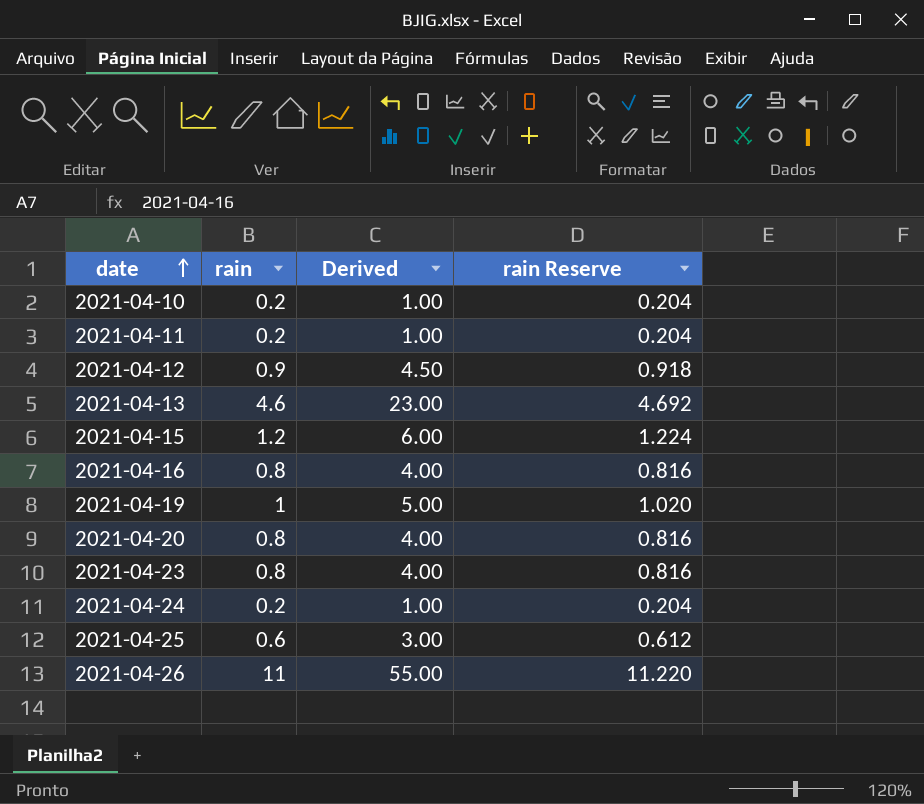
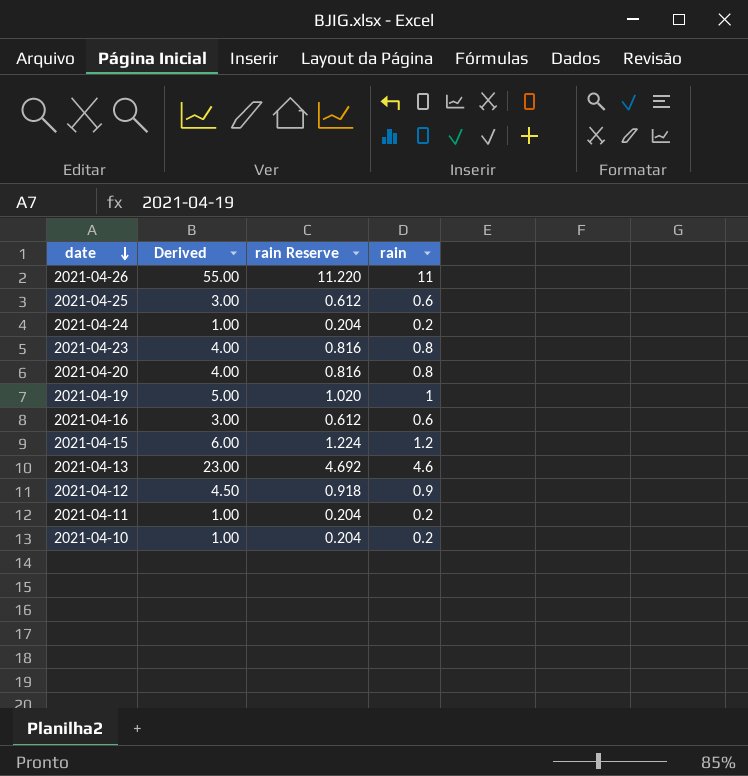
row order: date ascending -> date descending
column rain | position: 2 -> 4
2021-04-16 | Derived: 4.00 -> 3.00
2021-04-16 | rain Reserve: 0.816 -> 0.612
2021-04-16 | rain: 0.8 -> 0.6

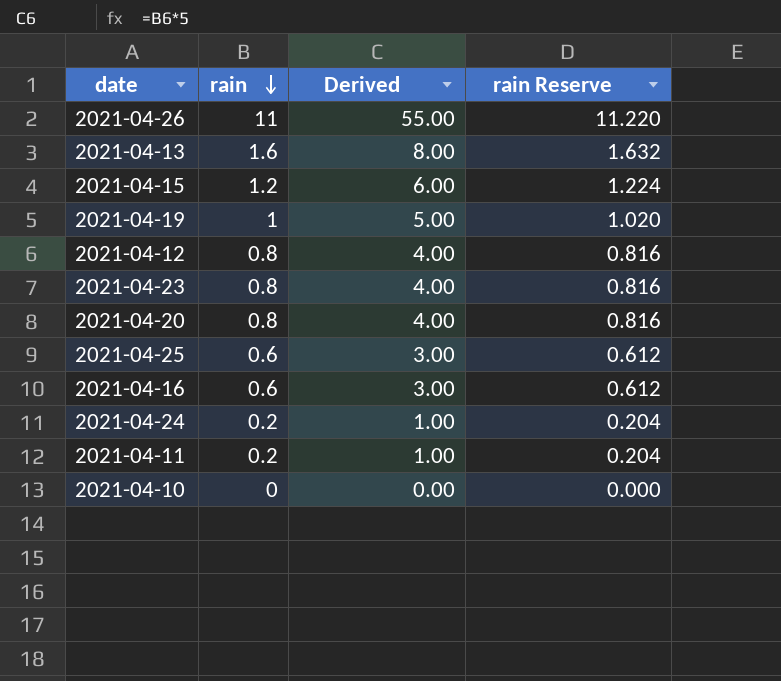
row order: date descending -> rain descending
column rain | position: 4 -> 2
2021-04-13 | rain: 4.6 -> 1.6
2021-04-13 | Derived: 23.00 -> 8.00
2021-04-13 | rain Reserve: 4.692 -> 1.632
2021-04-12 | rain: 0.9 -> 0.8
2021-04-12 | Derived: 4.50 -> 4.00
2021-04-12 | rain Reserve: 0.918 -> 0.816
2021-04-10 | rain: 0.2 -> 0
2021-04-10 | Derived: 1.00 -> 0.00
2021-04-10 | rain Reserve: 0.204 -> 0.000

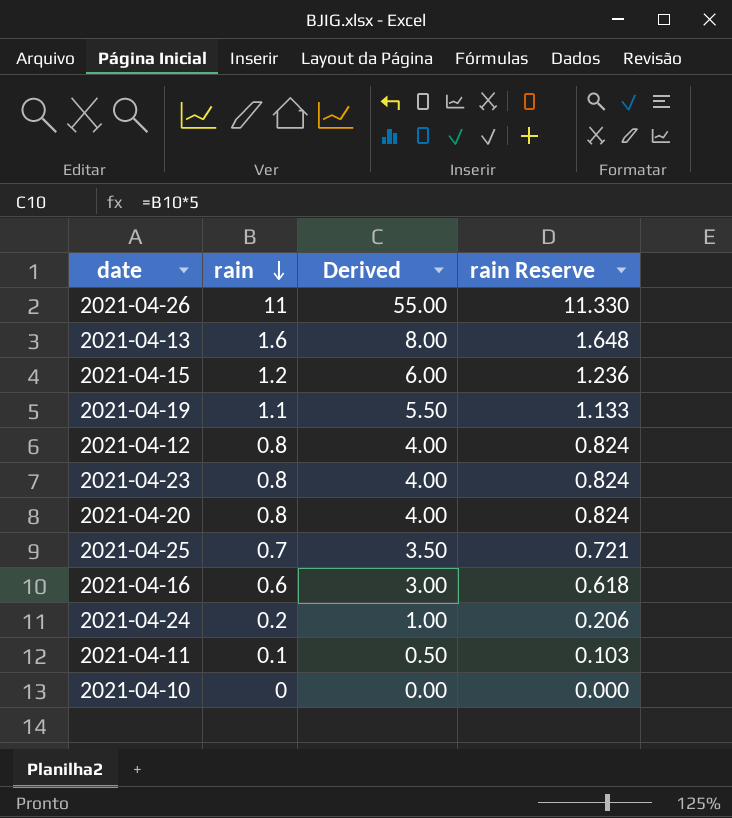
column rain Reserve | formula: [rain] * 1.02 -> [rain] * 1.03
2021-04-19 | rain: 1 -> 1.1
2021-04-19 | Derived: 5.00 -> 5.50
2021-04-25 | rain: 0.6 -> 0.7
2021-04-25 | Derived: 3.00 -> 3.50
2021-04-11 | rain: 0.2 -> 0.1
2021-04-11 | Derived: 1.00 -> 0.50

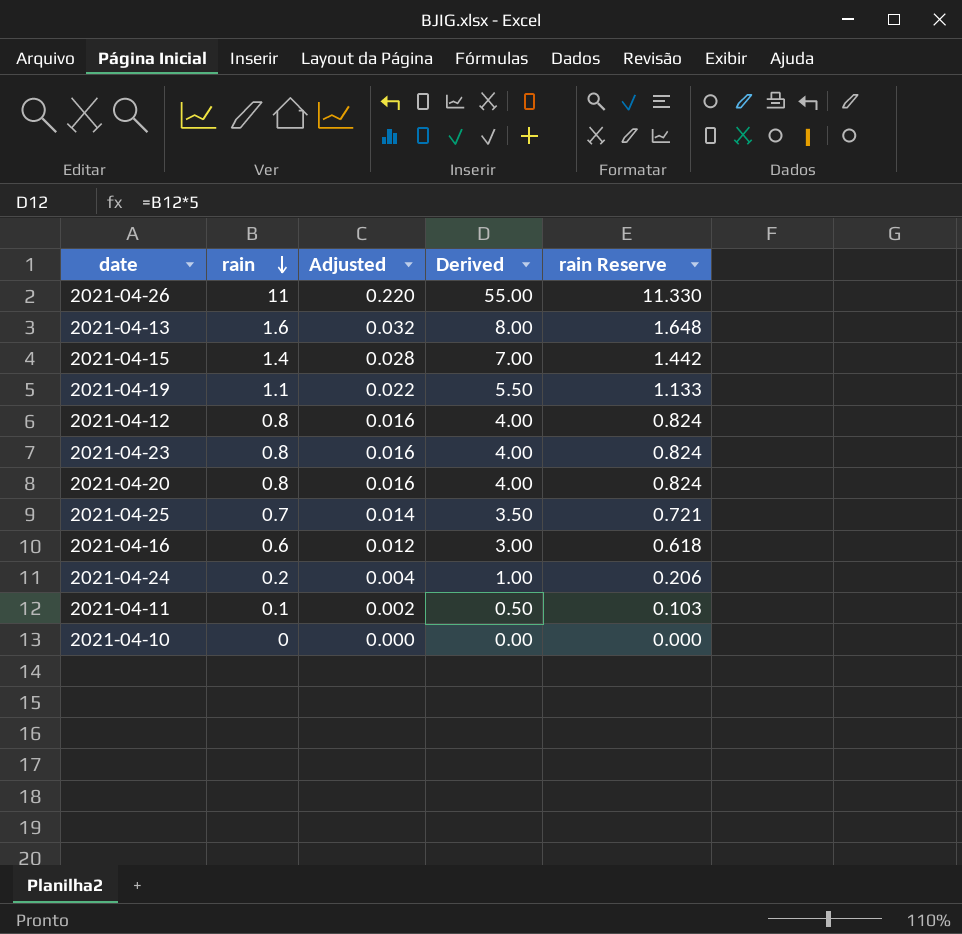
column Adjusted | formula: none -> [rain] * 0.02
2021-04-15 | rain: 1.2 -> 1.4
2021-04-15 | Derived: 6.00 -> 7.00
2021-04-15 | rain Reserve: 1.236 -> 1.442

